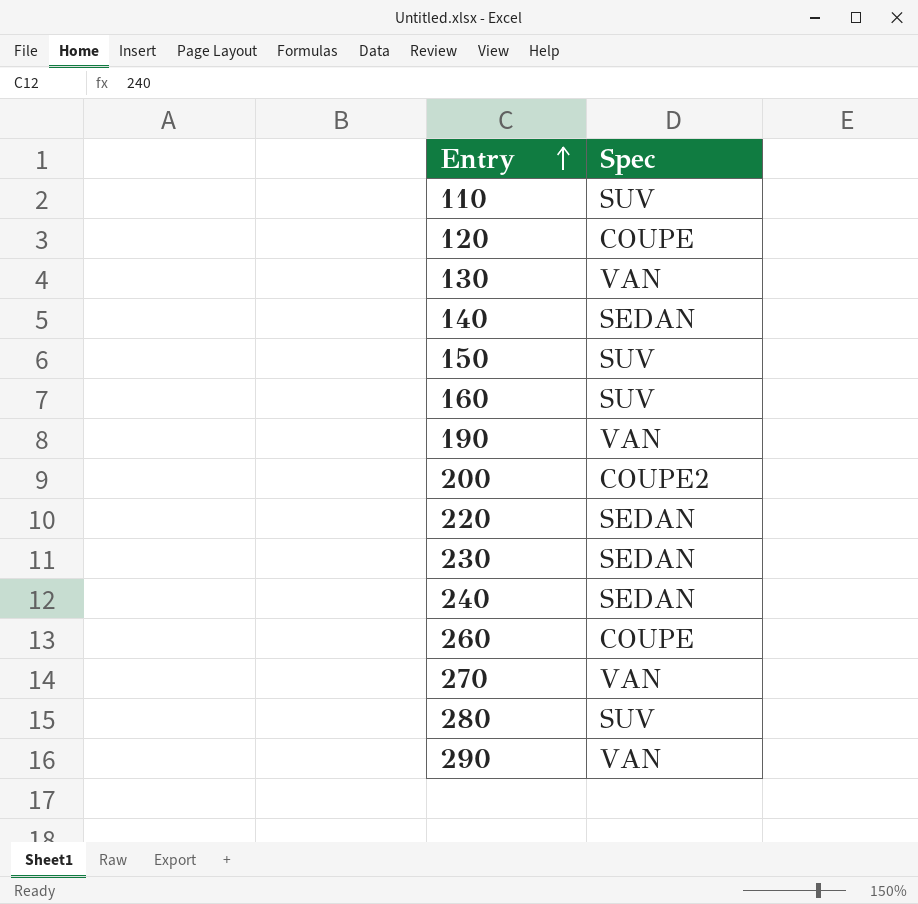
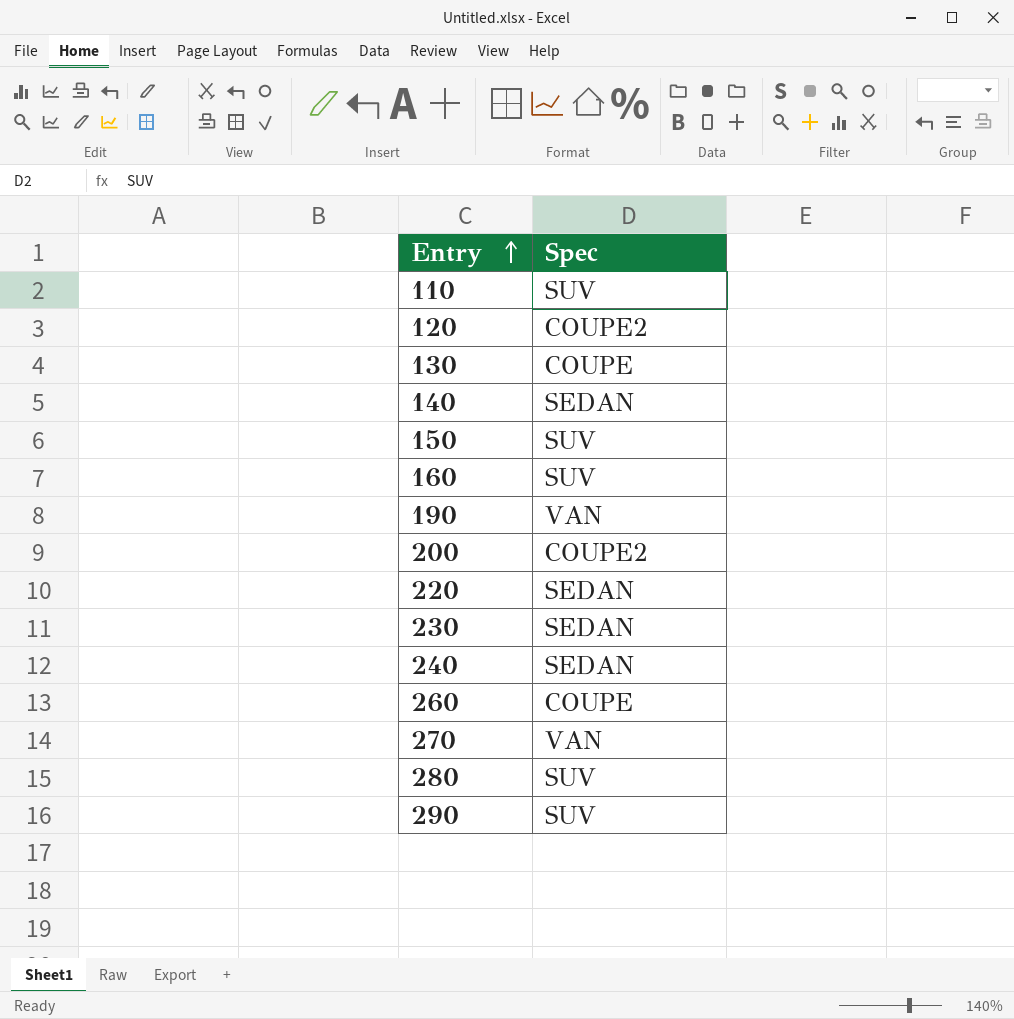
120 | Spec: COUPE -> COUPE2
130 | Spec: VAN -> COUPE
290 | Spec: VAN -> SUV

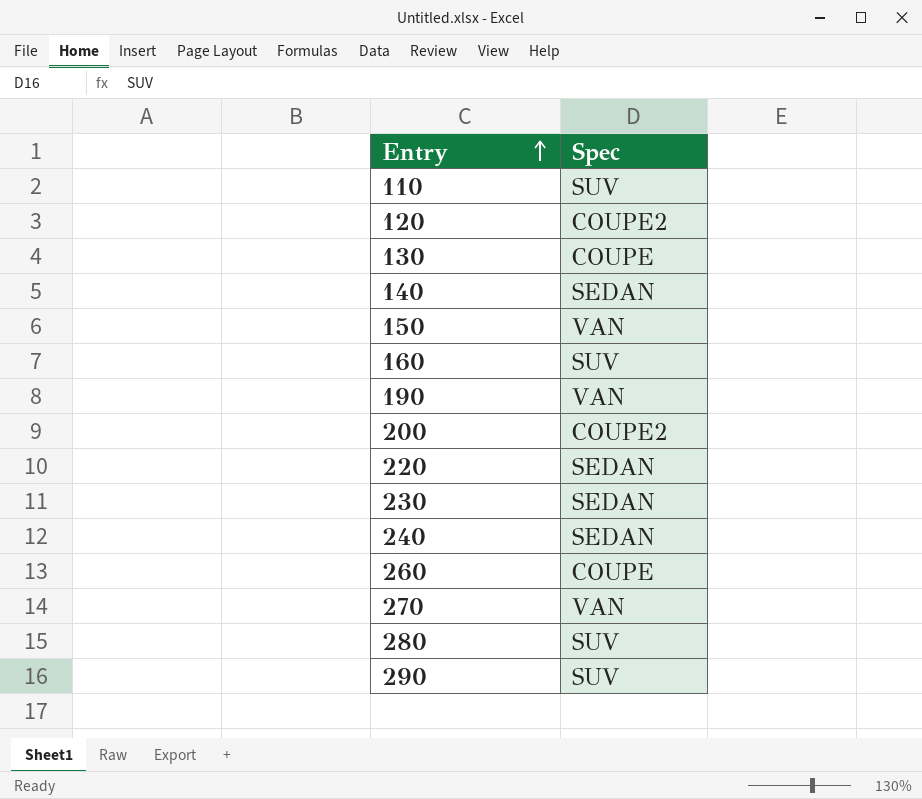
150 | Spec: SUV -> VAN

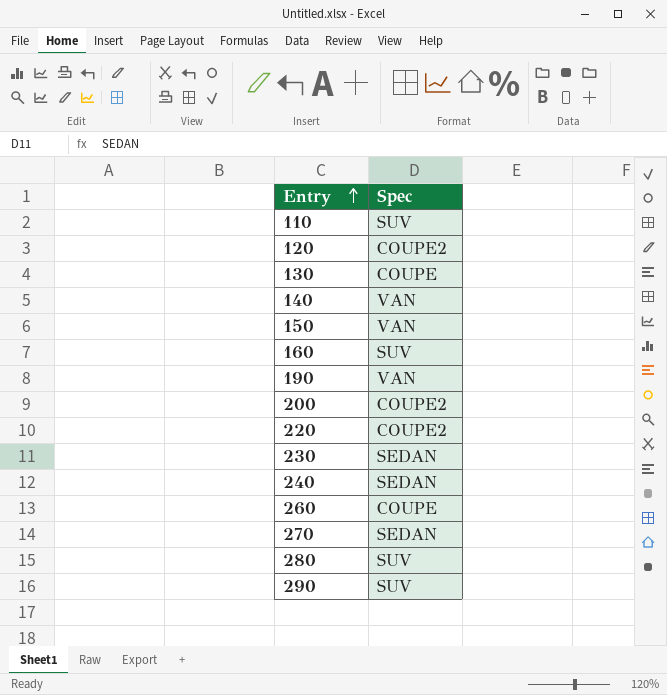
140 | Spec: SEDAN -> VAN
220 | Spec: SEDAN -> COUPE2
270 | Spec: VAN -> SEDAN

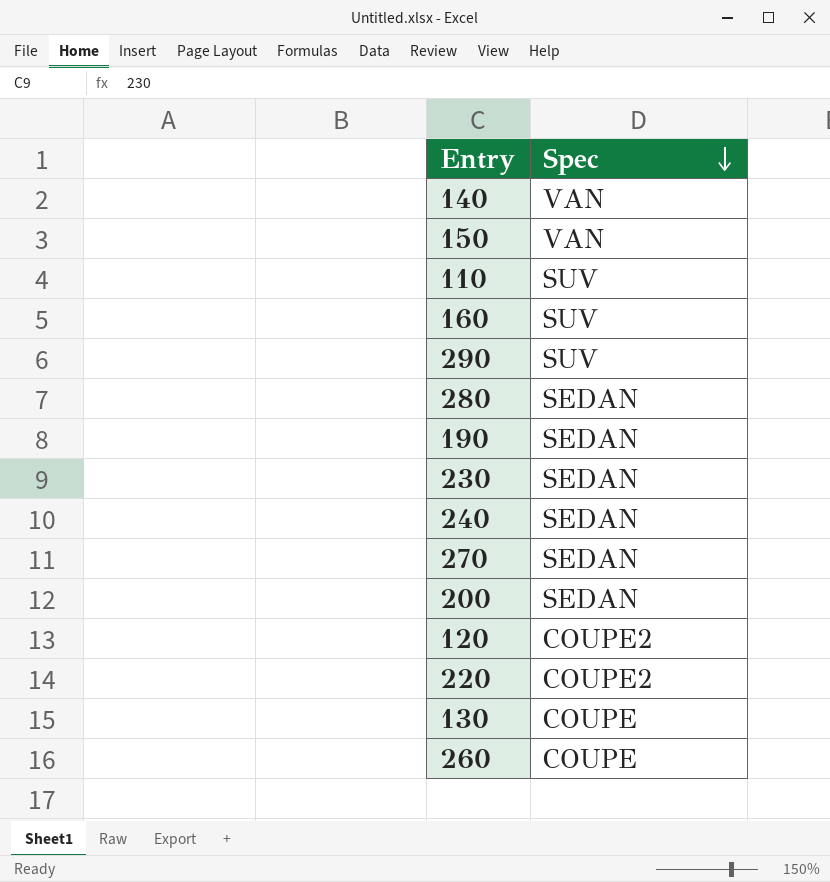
row order: Entry ascending -> Spec descending
280 | Spec: SUV -> SEDAN
190 | Spec: VAN -> SEDAN
200 | Spec: COUPE2 -> SEDAN

